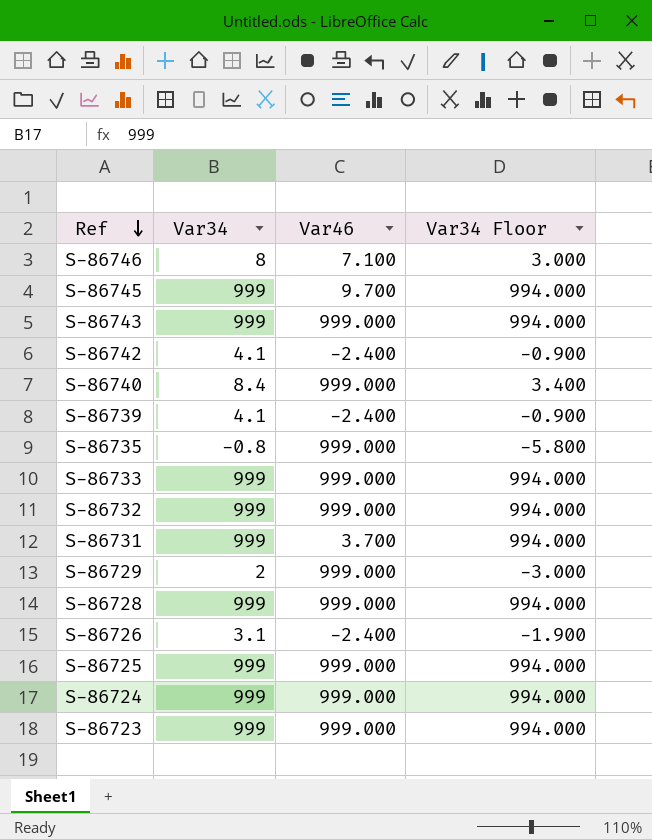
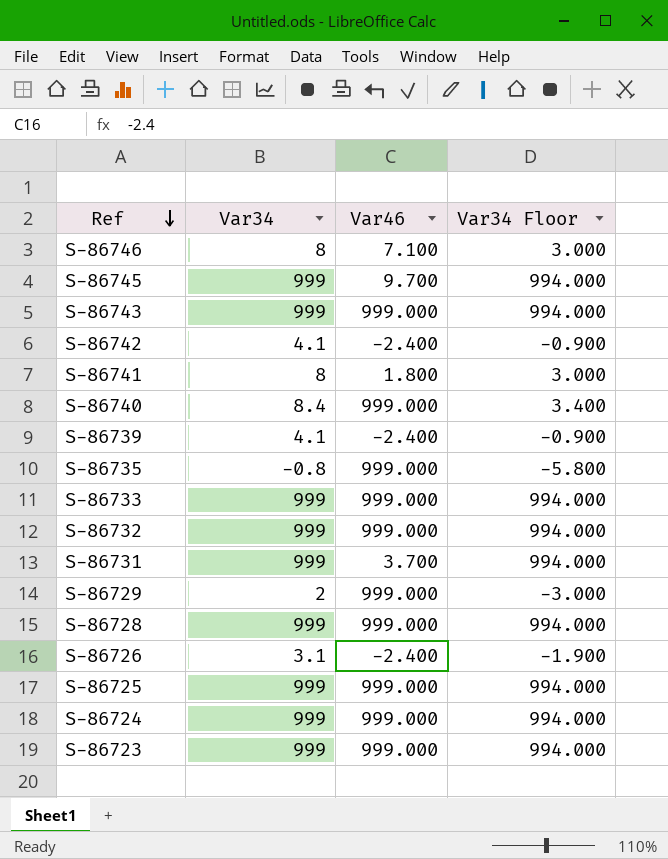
row S-86741: none -> 8 | 1.800 | 3.000

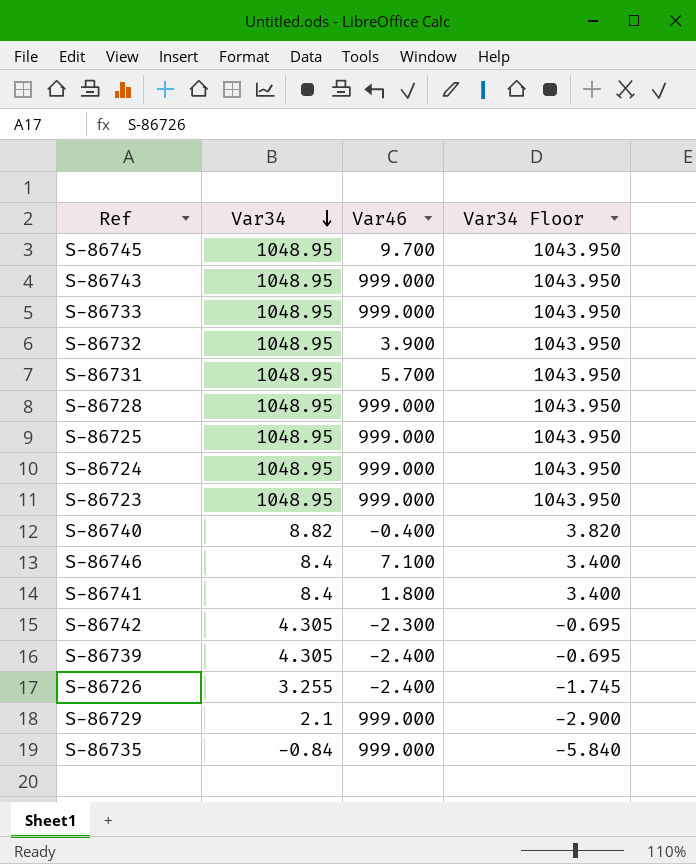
row order: Ref descending -> Var34 descending
S-86745 | Var34: 999 -> 1048.95
S-86745 | Var34 Floor: 994.000 -> 1043.950
S-86743 | Var34: 999 -> 1048.95
S-86743 | Var34 Floor: 994.000 -> 1043.950
S-86733 | Var34: 999 -> 1048.95
S-86733 | Var34 Floor: 994.000 -> 1043.950
S-86732 | Var34: 999 -> 1048.95
S-86732 | Var46: 999.000 -> 3.900
S-86732 | Var34 Floor: 994.000 -> 1043.950
S-86731 | Var34: 999 -> 1048.95
S-86731 | Var46: 3.700 -> 5.700
S-86731 | Var34 Floor: 994.000 -> 1043.950
S-86728 | Var34: 999 -> 1048.95
S-86728 | Var34 Floor: 994.000 -> 1043.950
S-86725 | Var34: 999 -> 1048.95
S-86725 | Var34 Floor: 994.000 -> 1043.950
S-86724 | Var34: 999 -> 1048.95
S-86724 | Var34 Floor: 994.000 -> 1043.950
S-86723 | Var34: 999 -> 1048.95
S-86723 | Var34 Floor: 994.000 -> 1043.950
S-86740 | Var34: 8.4 -> 8.82
S-86740 | Var46: 999.000 -> -0.400
S-86740 | Var34 Floor: 3.400 -> 3.820
S-86746 | Var34: 8 -> 8.4
S-86746 | Var34 Floor: 3.000 -> 3.400
S-86741 | Var34: 8 -> 8.4
S-86741 | Var34 Floor: 3.000 -> 3.400
S-86742 | Var34: 4.1 -> 4.305
S-86742 | Var46: -2.400 -> -2.300
S-86742 | Var34 Floor: -0.900 -> -0.695
S-86739 | Var34: 4.1 -> 4.305
S-86739 | Var34 Floor: -0.900 -> -0.695
S-86726 | Var34: 3.1 -> 3.255
S-86726 | Var34 Floor: -1.900 -> -1.745
S-86729 | Var34: 2 -> 2.1
S-86729 | Var34 Floor: -3.000 -> -2.900
S-86735 | Var34: -0.8 -> -0.84
S-86735 | Var34 Floor: -5.800 -> -5.840

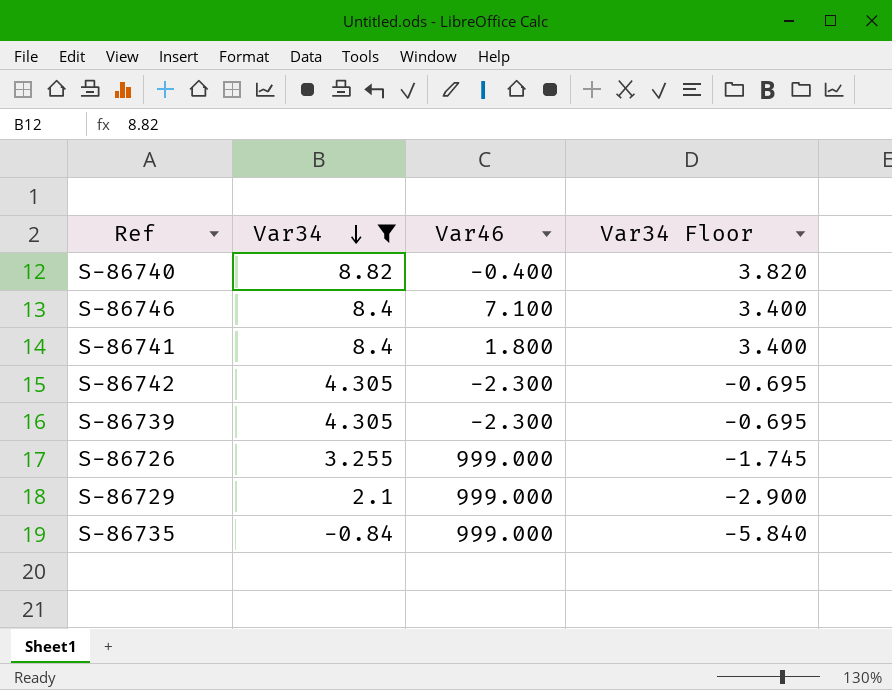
filter: none -> Var34 != 1048.95
S-86739 | Var46: -2.400 -> -2.300
S-86726 | Var46: -2.400 -> 999.000

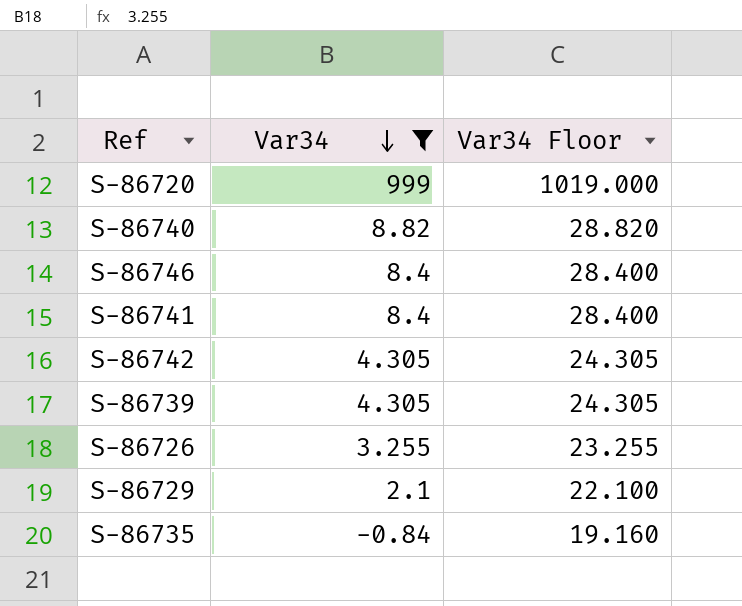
column Var46 | position: 3 -> none
column Var34 Floor | formula: [Var34] - 5 -> [Var34] + 20
row S-86720: none -> 999 | 1019.000

